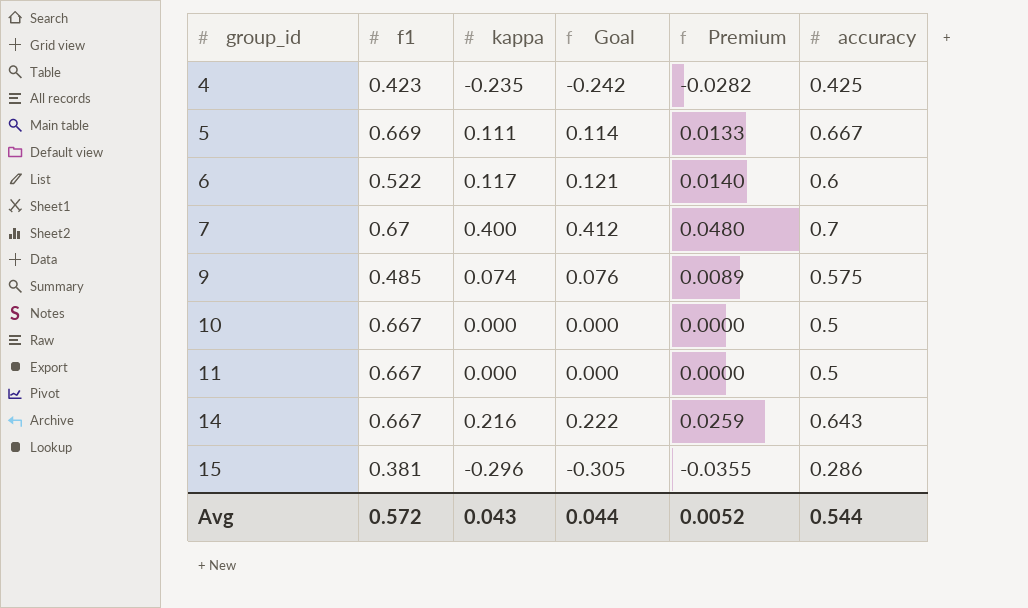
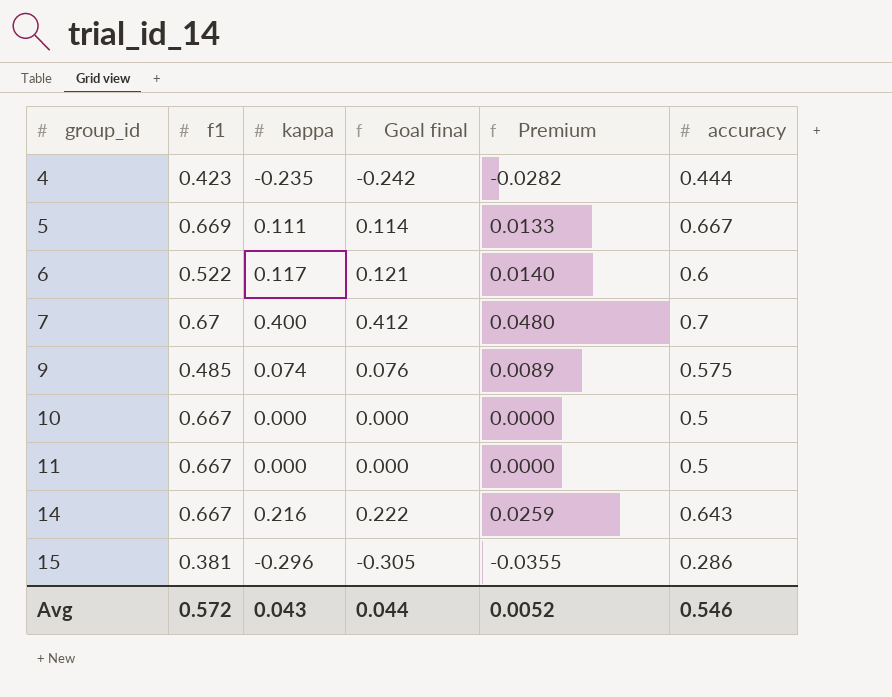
column name: Goal -> Goal final
4 | accuracy: 0.425 -> 0.444
Avg | accuracy: 0.544 -> 0.546

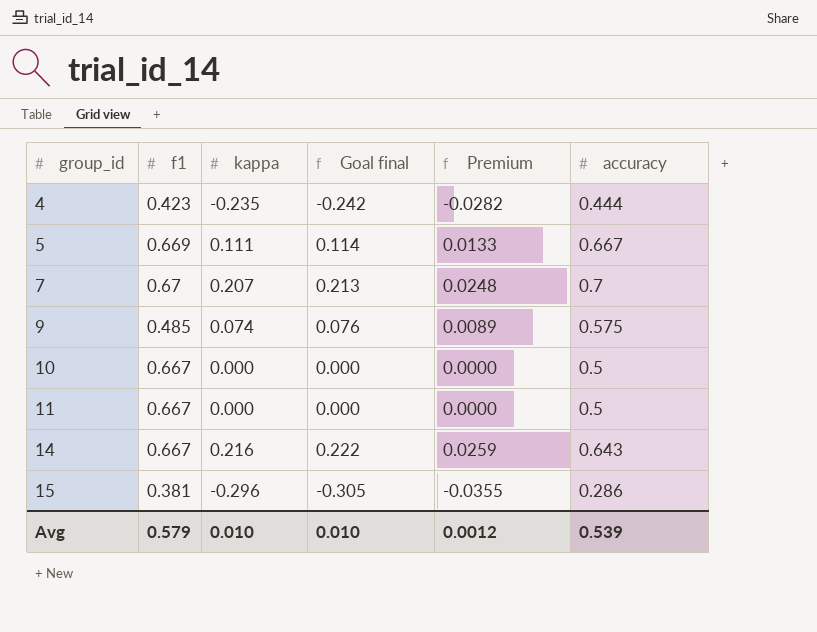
row 6: 0.522 | 0.117 | 0.121 | 0.0140 | 0.6 -> none
7 | kappa: 0.400 -> 0.207
7 | Goal final: 0.412 -> 0.213
7 | Premium: 0.0480 -> 0.0248
Avg | f1: 0.572 -> 0.579
Avg | kappa: 0.043 -> 0.010
Avg | Goal final: 0.044 -> 0.010
Avg | Premium: 0.0052 -> 0.0012
Avg | accuracy: 0.546 -> 0.539

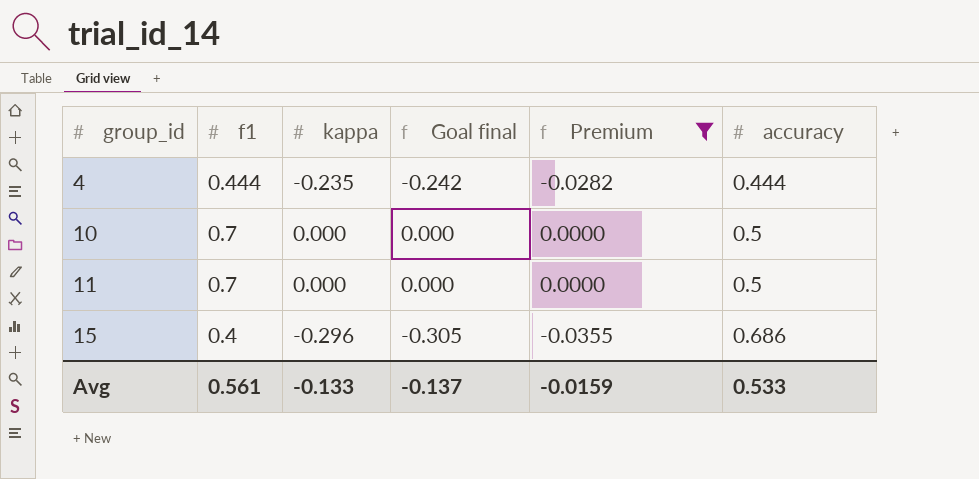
filter: none -> Premium <= 0.0000
4 | f1: 0.423 -> 0.444
10 | f1: 0.667 -> 0.7
11 | f1: 0.667 -> 0.7
15 | f1: 0.381 -> 0.4
15 | accuracy: 0.286 -> 0.686
Avg | f1: 0.579 -> 0.561
Avg | kappa: 0.010 -> -0.133
Avg | Goal final: 0.010 -> -0.137
Avg | Premium: 0.0012 -> -0.0159
Avg | accuracy: 0.539 -> 0.533

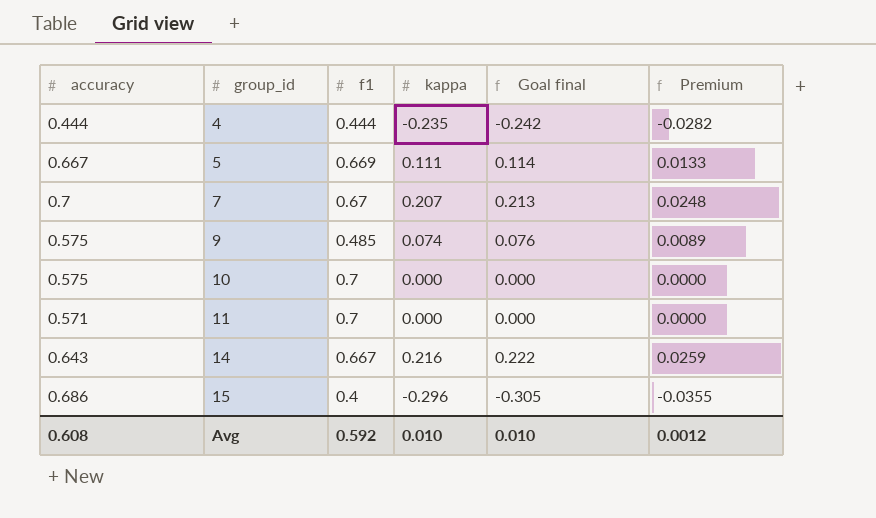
filter: Premium <= 0.0000 -> none
column accuracy | position: 6 -> 1
10 | accuracy: 0.5 -> 0.575
11 | accuracy: 0.5 -> 0.571
Avg | accuracy: 0.533 -> 0.608
Avg | f1: 0.561 -> 0.592
Avg | kappa: -0.133 -> 0.010
Avg | Goal final: -0.137 -> 0.010
Avg | Premium: -0.0159 -> 0.0012

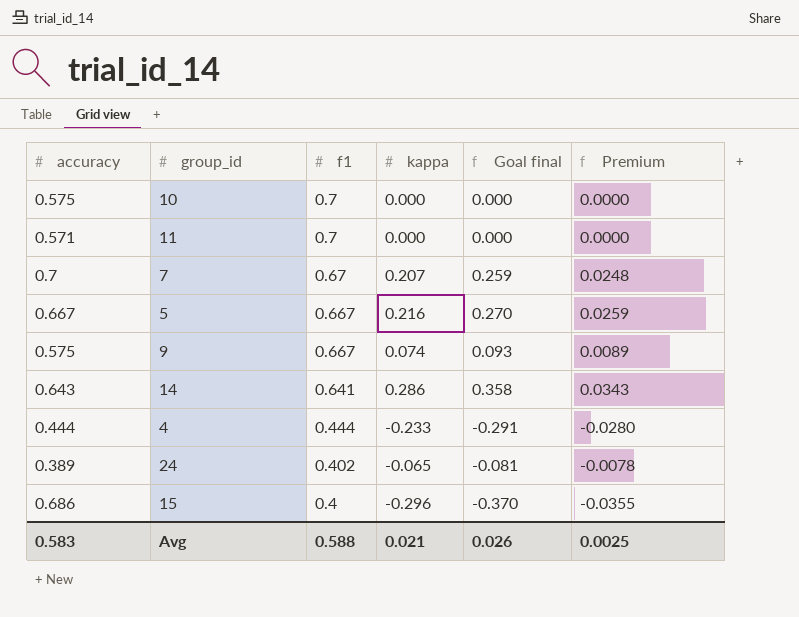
row order: group_id ascending -> f1 descending
column Goal final | formula: [kappa] * 1.03 -> [kappa] * 1.25
5 | f1: 0.669 -> 0.667
5 | kappa: 0.111 -> 0.216
5 | Premium: 0.0133 -> 0.0259
9 | f1: 0.485 -> 0.667
14 | f1: 0.667 -> 0.641
14 | kappa: 0.216 -> 0.286
14 | Premium: 0.0259 -> 0.0343
4 | kappa: -0.235 -> -0.233
4 | Premium: -0.0282 -> -0.0280
row 24: none -> 0.389 | 0.402 | -0.065 | -0.081 | -0.0078
Avg | accuracy: 0.608 -> 0.583
Avg | f1: 0.592 -> 0.588
Avg | kappa: 0.010 -> 0.021
Avg | Goal final: 0.010 -> 0.026
Avg | Premium: 0.0012 -> 0.0025

